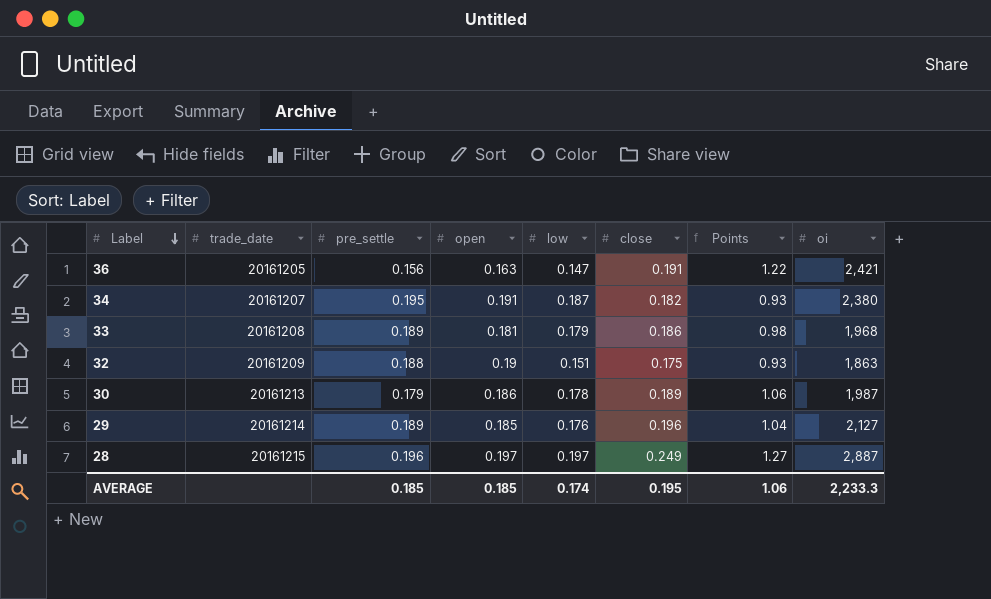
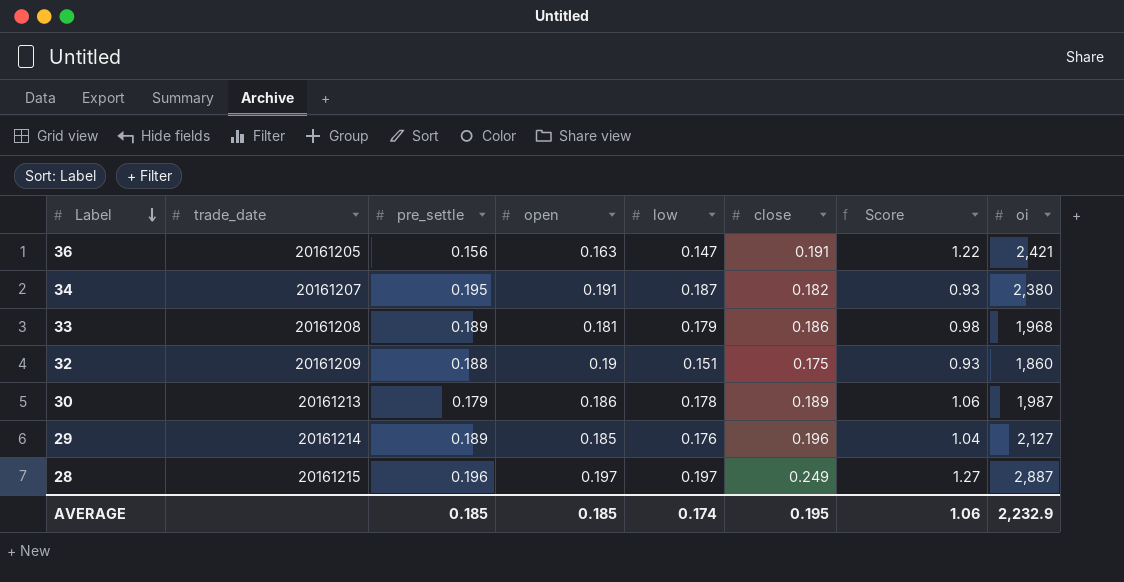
column name: Points -> Score
32 | oi: 1,863 -> 1,860
AVERAGE | oi: 2,233.3 -> 2,232.9

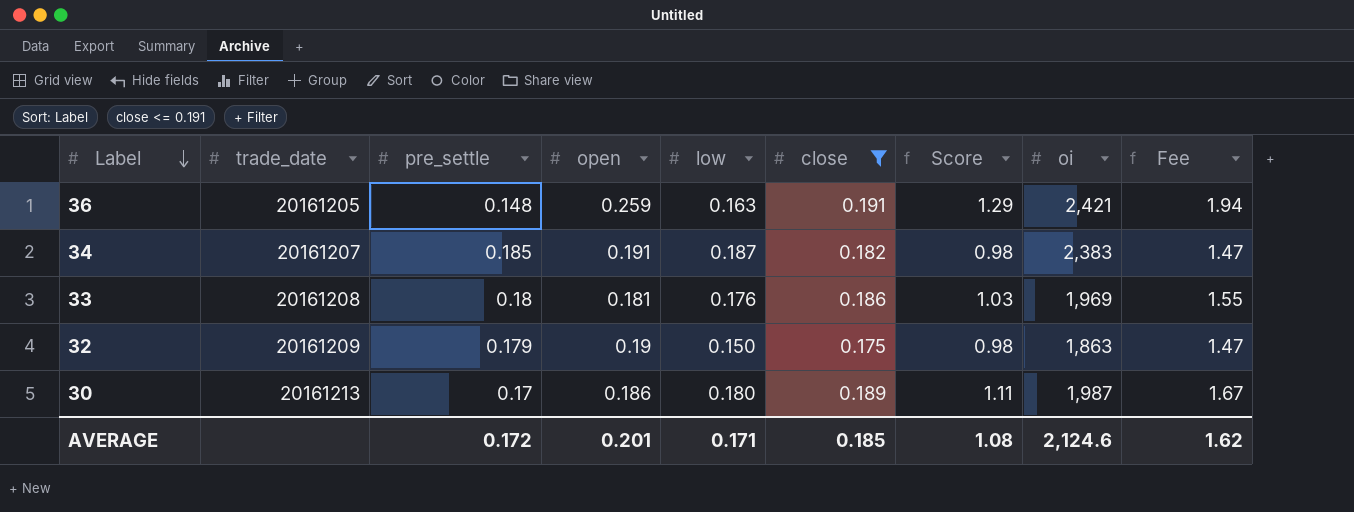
filter: none -> close <= 0.191
column Fee | formula: none -> [Score] * 1.5
36 | pre_settle: 0.156 -> 0.148
36 | open: 0.163 -> 0.259
36 | low: 0.147 -> 0.163
36 | Score: 1.22 -> 1.29
34 | pre_settle: 0.195 -> 0.185
34 | Score: 0.93 -> 0.98
34 | oi: 2,380 -> 2,383
33 | pre_settle: 0.189 -> 0.18
33 | low: 0.179 -> 0.176
33 | Score: 0.98 -> 1.03
33 | oi: 1,968 -> 1,969
32 | pre_settle: 0.188 -> 0.179
32 | low: 0.151 -> 0.150
32 | Score: 0.93 -> 0.98
32 | oi: 1,860 -> 1,863
30 | pre_settle: 0.179 -> 0.17
30 | low: 0.178 -> 0.180
30 | Score: 1.06 -> 1.11
AVERAGE | pre_settle: 0.185 -> 0.172
AVERAGE | open: 0.185 -> 0.201
AVERAGE | low: 0.174 -> 0.171
AVERAGE | close: 0.195 -> 0.185
AVERAGE | Score: 1.06 -> 1.08
AVERAGE | oi: 2,232.9 -> 2,124.6

